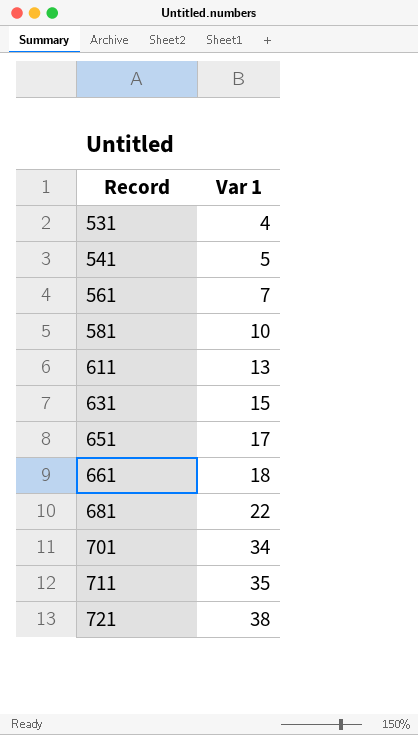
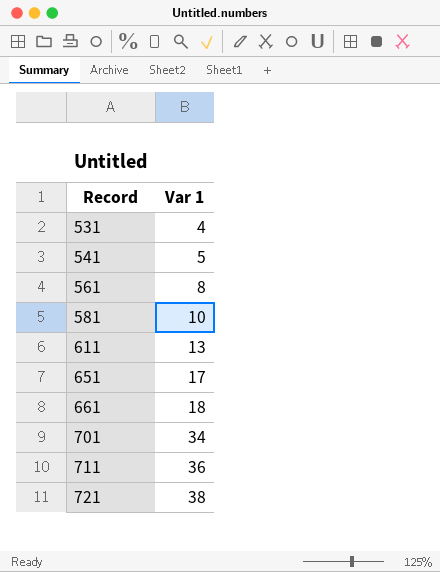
row 631: 15 -> none
row 681: 22 -> none
561 | Var 1: 7 -> 8
711 | Var 1: 35 -> 36

